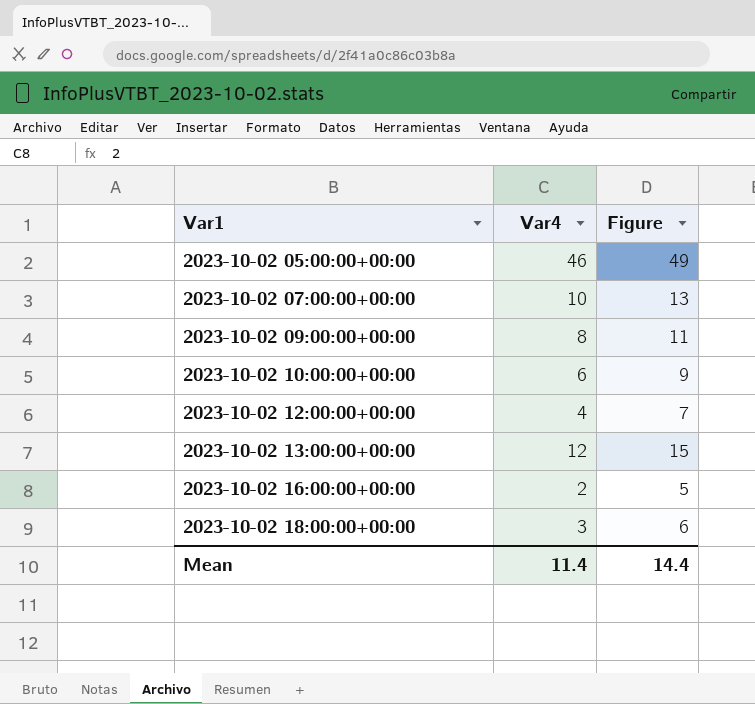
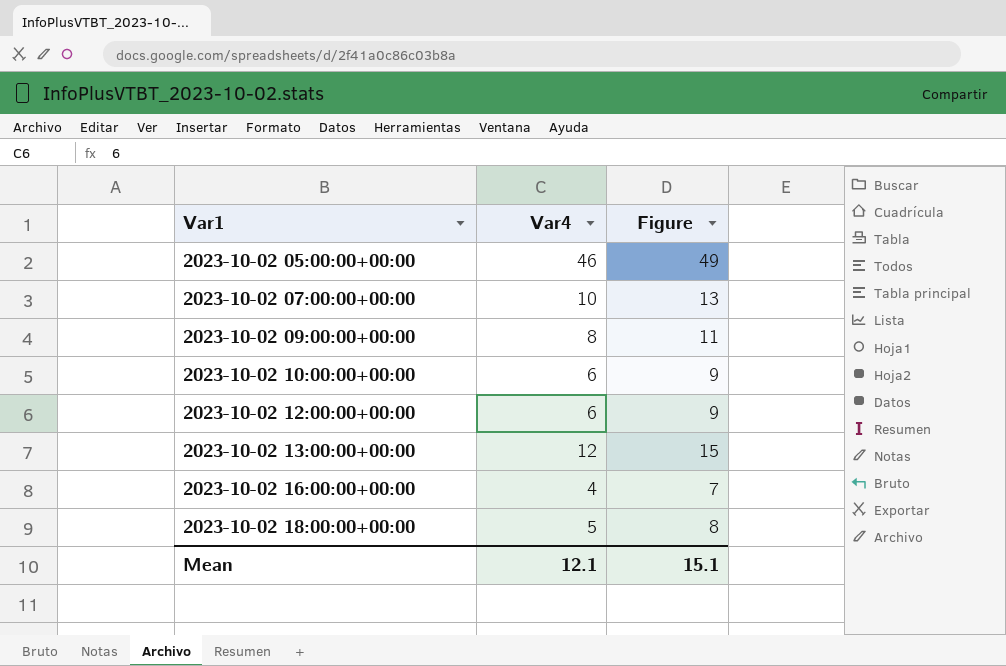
2023-10-02 12:00:00+00:00 | Var4: 4 -> 6
2023-10-02 12:00:00+00:00 | Figure: 7 -> 9
2023-10-02 16:00:00+00:00 | Var4: 2 -> 4
2023-10-02 16:00:00+00:00 | Figure: 5 -> 7
2023-10-02 18:00:00+00:00 | Var4: 3 -> 5
2023-10-02 18:00:00+00:00 | Figure: 6 -> 8
Mean | Var4: 11.4 -> 12.1
Mean | Figure: 14.4 -> 15.1

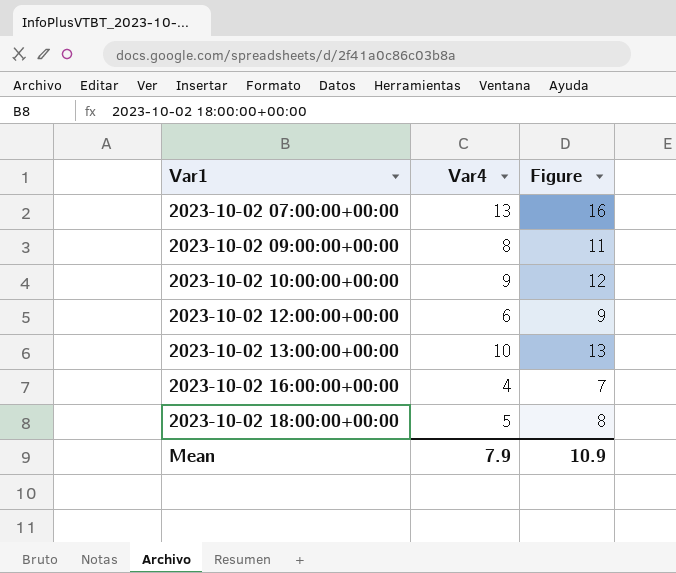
row 2023-10-02 05:00:00+00:00: 46 | 49 -> none
2023-10-02 07:00:00+00:00 | Var4: 10 -> 13
2023-10-02 07:00:00+00:00 | Figure: 13 -> 16
2023-10-02 10:00:00+00:00 | Var4: 6 -> 9
2023-10-02 10:00:00+00:00 | Figure: 9 -> 12
2023-10-02 13:00:00+00:00 | Var4: 12 -> 10
2023-10-02 13:00:00+00:00 | Figure: 15 -> 13
Mean | Var4: 12.1 -> 7.9
Mean | Figure: 15.1 -> 10.9

